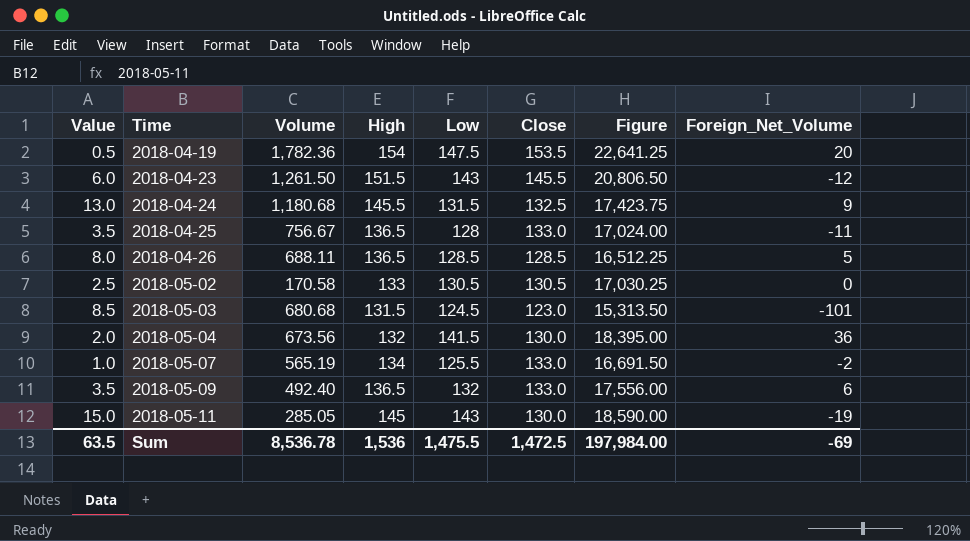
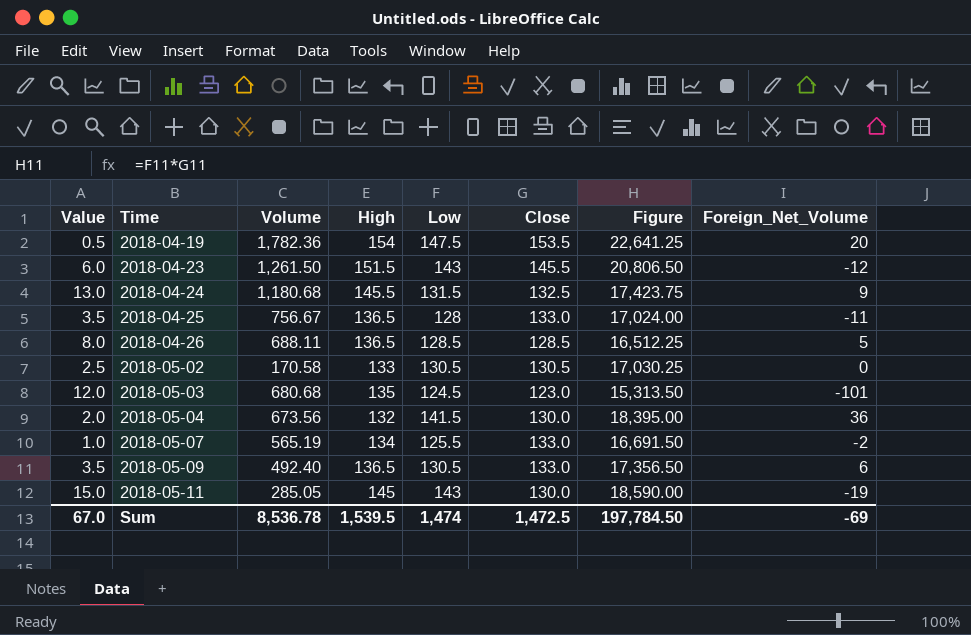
2018-05-03 | Value: 8.5 -> 12.0
2018-05-03 | High: 131.5 -> 135
2018-05-09 | Low: 132 -> 130.5
2018-05-09 | Figure: 17,556.00 -> 17,356.50
Sum | Value: 63.5 -> 67.0
Sum | High: 1,536 -> 1,539.5
Sum | Low: 1,475.5 -> 1,474
Sum | Figure: 197,984.00 -> 197,784.50

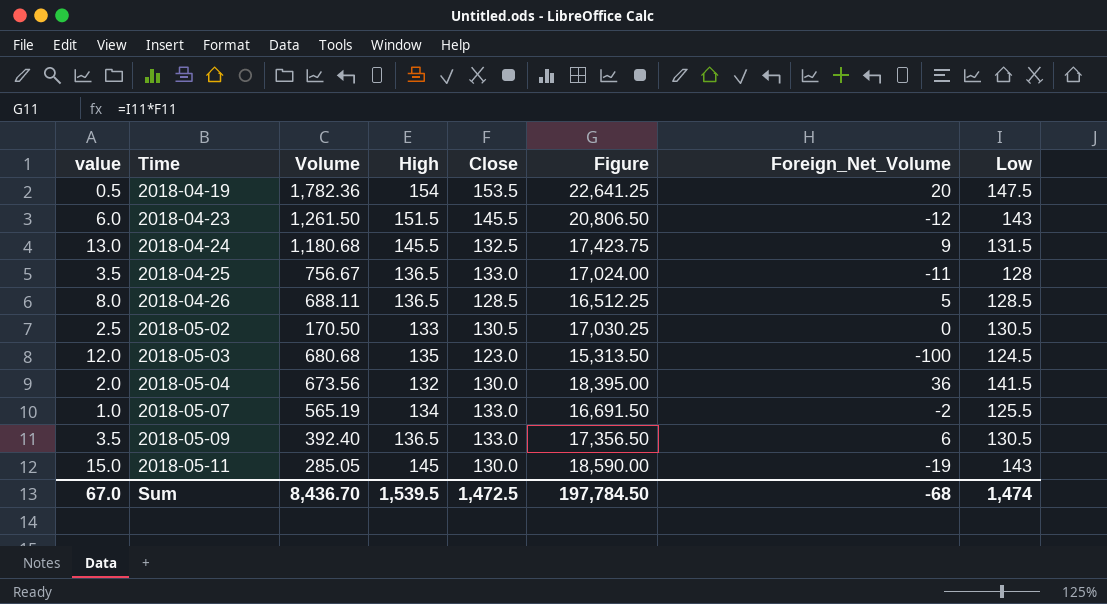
column name: Value -> value
column Low | position: 5 -> 8
2018-05-02 | Volume: 170.58 -> 170.50
2018-05-03 | Foreign_Net_Volume: -101 -> -100
2018-05-09 | Volume: 492.40 -> 392.40
Sum | Volume: 8,536.78 -> 8,436.70
Sum | Foreign_Net_Volume: -69 -> -68

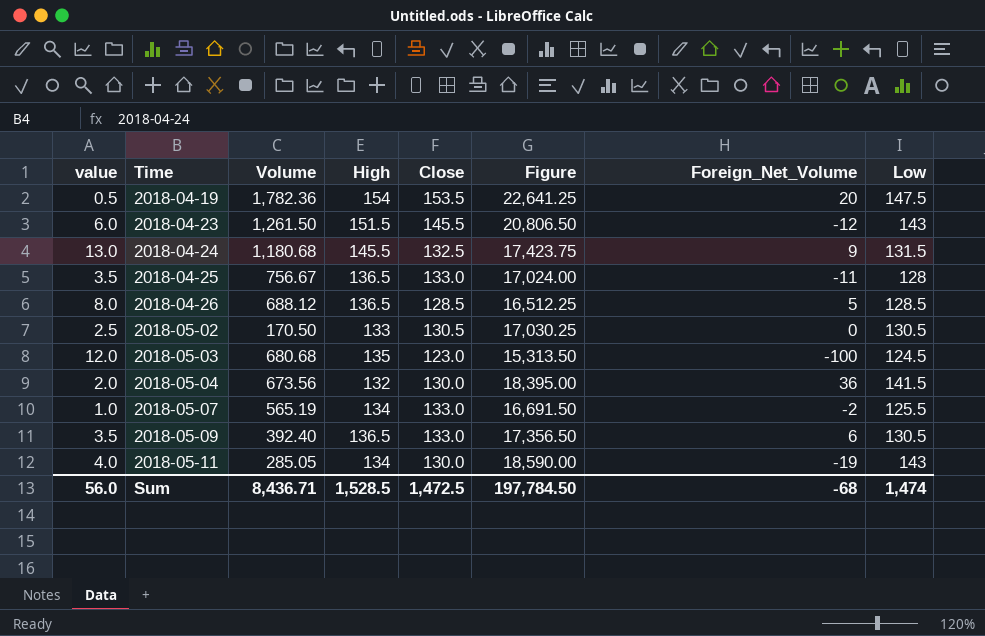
2018-04-26 | Volume: 688.11 -> 688.12
2018-05-11 | value: 15.0 -> 4.0
2018-05-11 | High: 145 -> 134
Sum | value: 67.0 -> 56.0
Sum | Volume: 8,436.70 -> 8,436.71
Sum | High: 1,539.5 -> 1,528.5

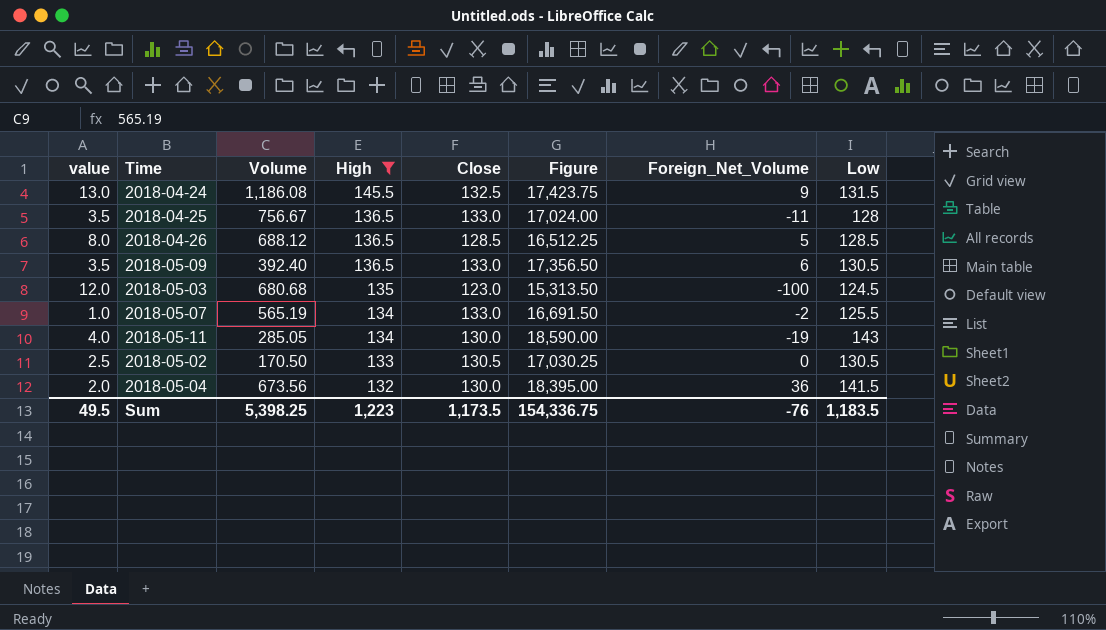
filter: none -> High <= 145.5
row order: Time ascending -> High descending
2018-04-24 | Volume: 1,180.68 -> 1,186.08
Sum | value: 56.0 -> 49.5
Sum | Volume: 8,436.71 -> 5,398.25
Sum | High: 1,528.5 -> 1,223
Sum | Close: 1,472.5 -> 1,173.5
Sum | Figure: 197,784.50 -> 154,336.75
Sum | Foreign_Net_Volume: -68 -> -76
Sum | Low: 1,474 -> 1,183.5

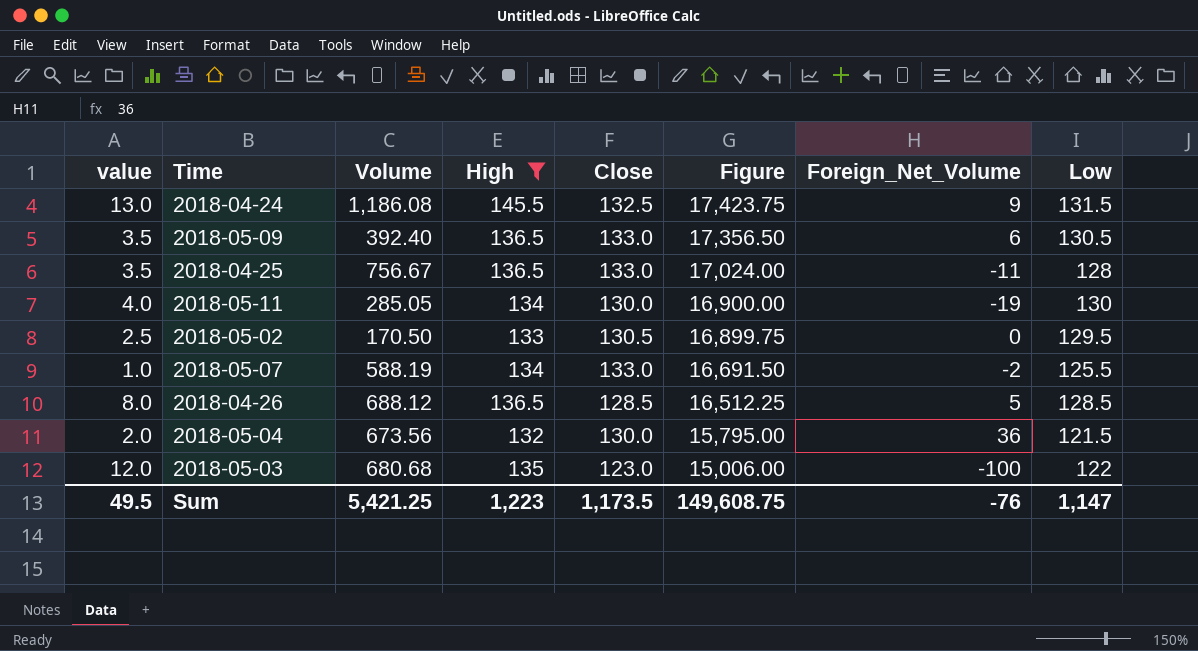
row order: High descending -> Figure descending
2018-05-11 | Figure: 18,590.00 -> 16,900.00
2018-05-11 | Low: 143 -> 130
2018-05-02 | Figure: 17,030.25 -> 16,899.75
2018-05-02 | Low: 130.5 -> 129.5
2018-05-07 | Volume: 565.19 -> 588.19
2018-05-04 | Figure: 18,395.00 -> 15,795.00
2018-05-04 | Low: 141.5 -> 121.5
2018-05-03 | Figure: 15,313.50 -> 15,006.00
2018-05-03 | Low: 124.5 -> 122
Sum | Volume: 5,398.25 -> 5,421.25
Sum | Figure: 154,336.75 -> 149,608.75
Sum | Low: 1,183.5 -> 1,147

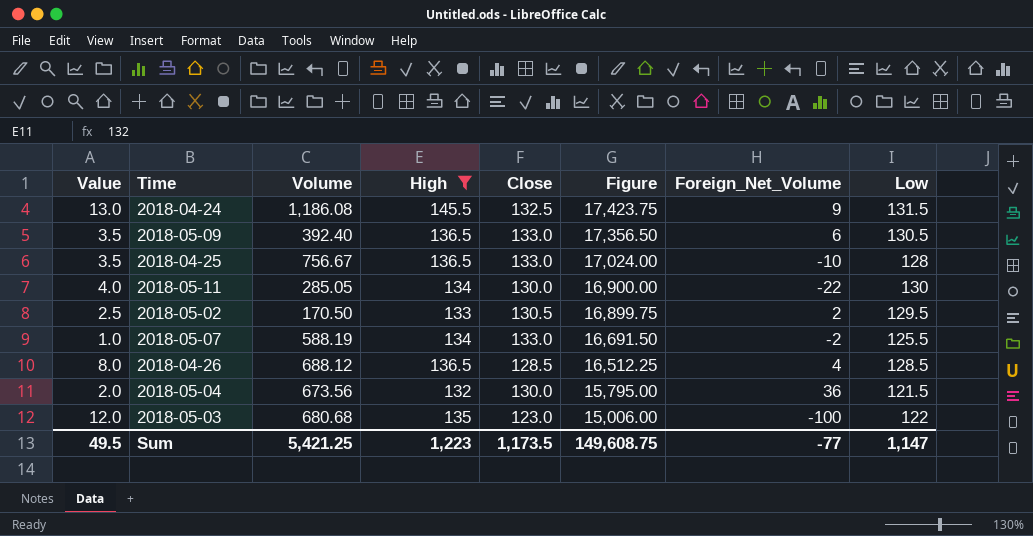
column name: value -> Value
2018-04-25 | Foreign_Net_Volume: -11 -> -10
2018-05-11 | Foreign_Net_Volume: -19 -> -22
2018-05-02 | Foreign_Net_Volume: 0 -> 2
2018-04-26 | Foreign_Net_Volume: 5 -> 4
Sum | Foreign_Net_Volume: -76 -> -77

